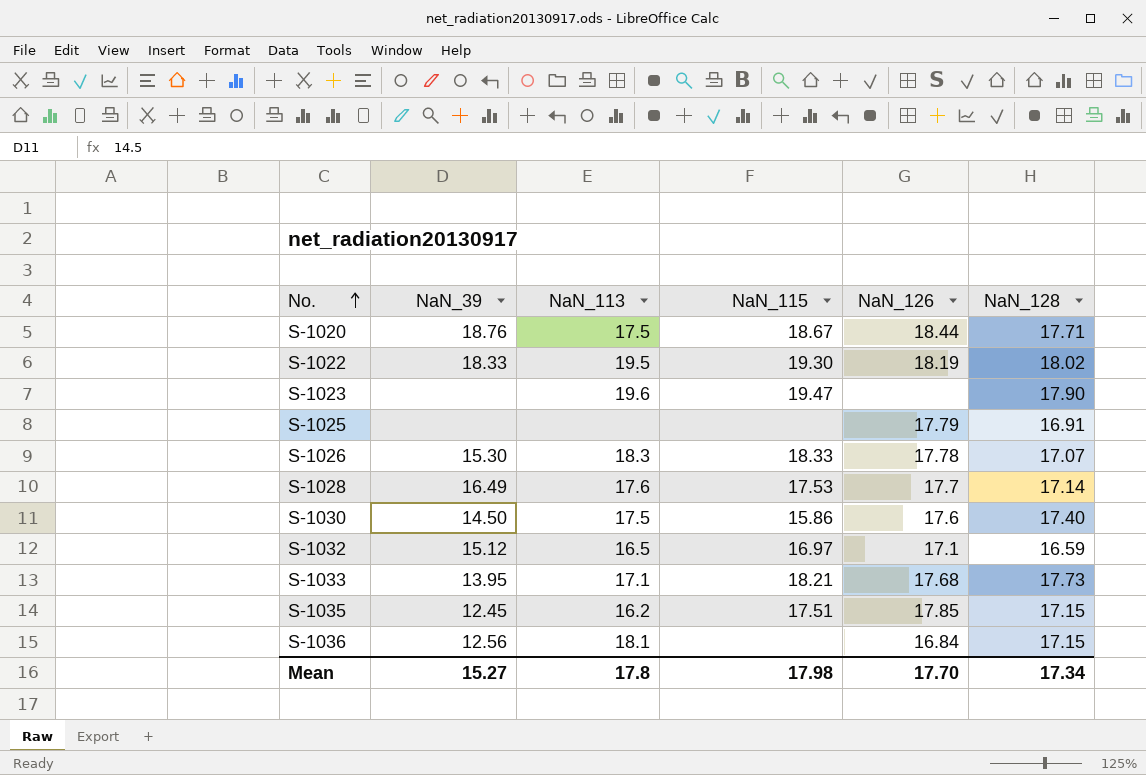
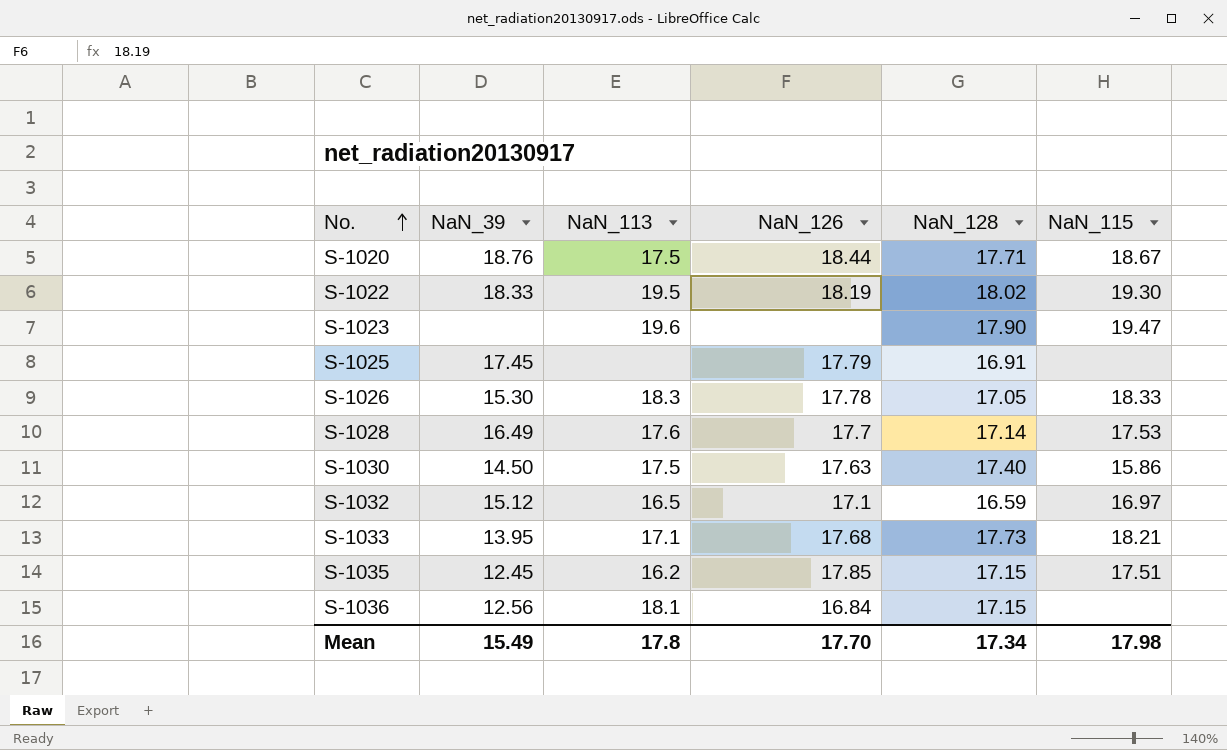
column NaN_115 | position: 4 -> 6
S-1025 | NaN_39: none -> 17.45
S-1026 | NaN_128: 17.07 -> 17.05
S-1030 | NaN_126: 17.6 -> 17.63
Mean | NaN_39: 15.27 -> 15.49

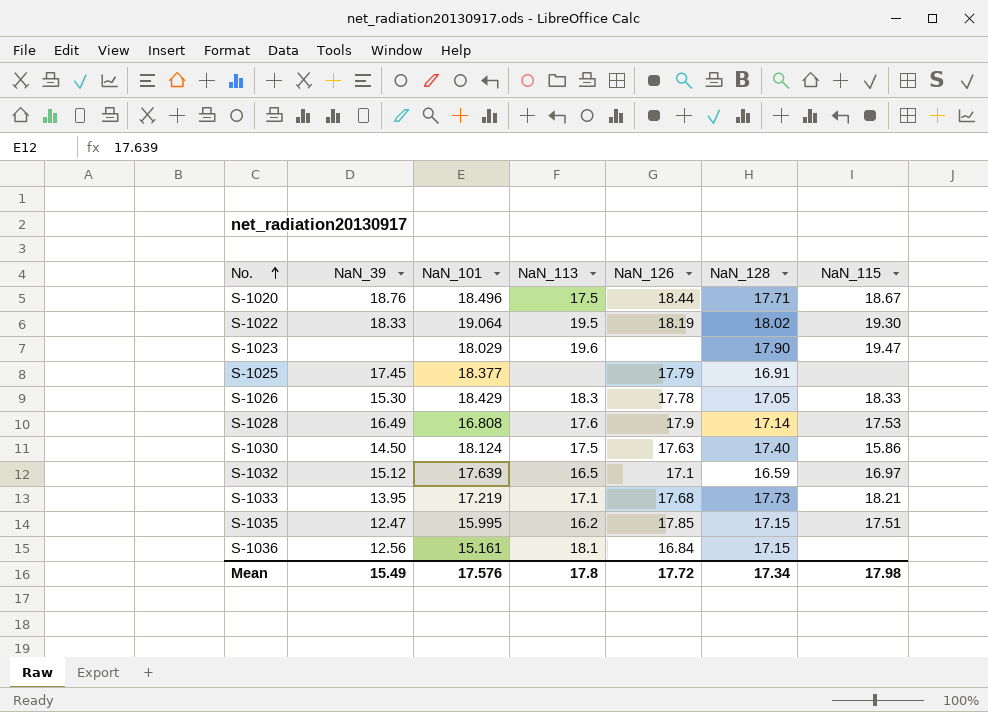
column NaN_101 | position: none -> 3
S-1028 | NaN_126: 17.7 -> 17.9
S-1035 | NaN_39: 12.45 -> 12.47
Mean | NaN_126: 17.70 -> 17.72

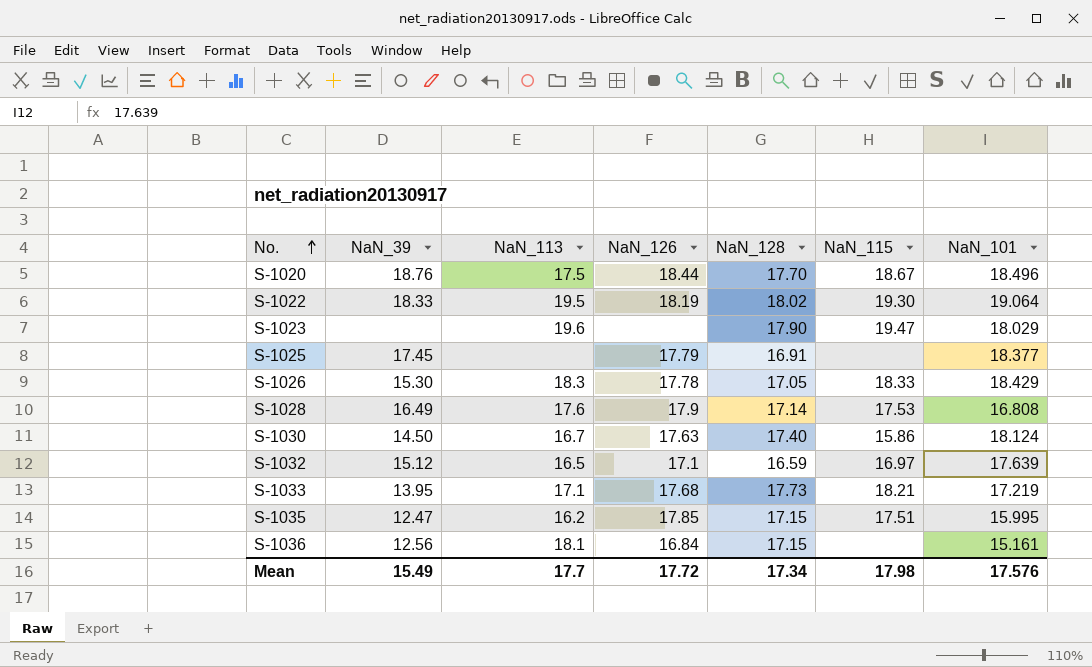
column NaN_101 | position: 3 -> 7
S-1020 | NaN_128: 17.71 -> 17.70
S-1030 | NaN_113: 17.5 -> 16.7
Mean | NaN_113: 17.8 -> 17.7

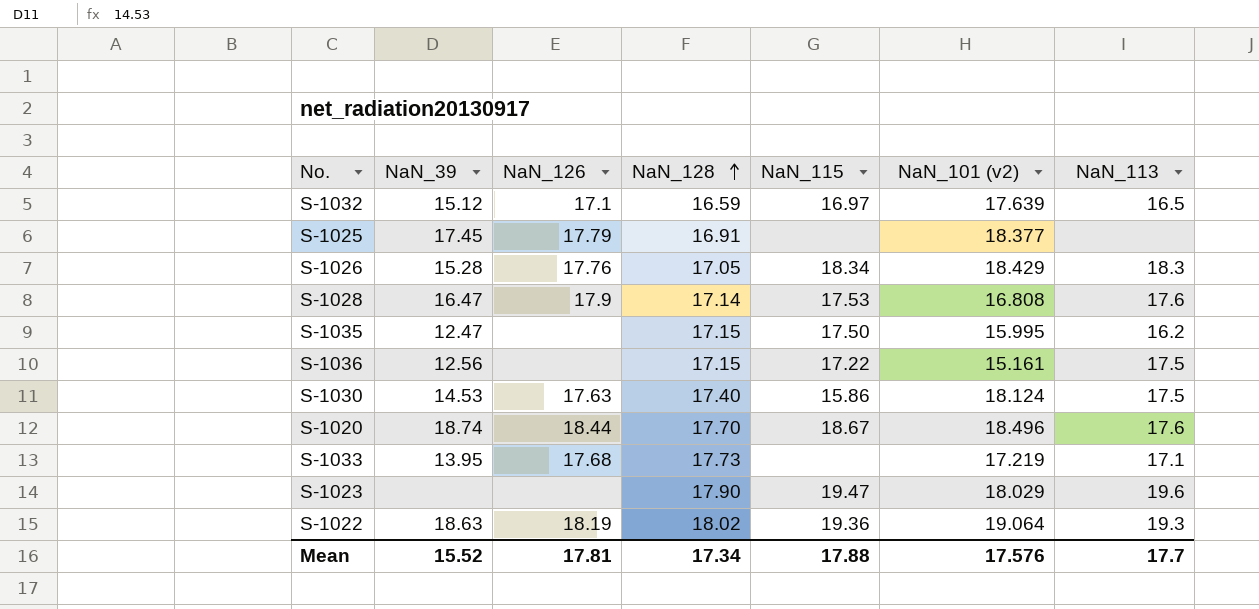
row order: No. ascending -> NaN_128 ascending
column name: NaN_101 -> NaN_101 (v2)
column NaN_113 | position: 3 -> 7
S-1026 | NaN_39: 15.30 -> 15.28
S-1026 | NaN_126: 17.78 -> 17.76
S-1026 | NaN_115: 18.33 -> 18.34
S-1028 | NaN_39: 16.49 -> 16.47
S-1035 | NaN_126: 17.85 -> none
S-1035 | NaN_115: 17.51 -> 17.50
S-1036 | NaN_126: 16.84 -> none
S-1036 | NaN_115: none -> 17.22
S-1036 | NaN_113: 18.1 -> 17.5
S-1030 | NaN_39: 14.50 -> 14.53
S-1030 | NaN_113: 16.7 -> 17.5
S-1020 | NaN_39: 18.76 -> 18.74
S-1020 | NaN_113: 17.5 -> 17.6
S-1033 | NaN_115: 18.21 -> none
S-1022 | NaN_39: 18.33 -> 18.63
S-1022 | NaN_115: 19.30 -> 19.36
S-1022 | NaN_113: 19.5 -> 19.3
Mean | NaN_39: 15.49 -> 15.52
Mean | NaN_126: 17.72 -> 17.81
Mean | NaN_115: 17.98 -> 17.88

